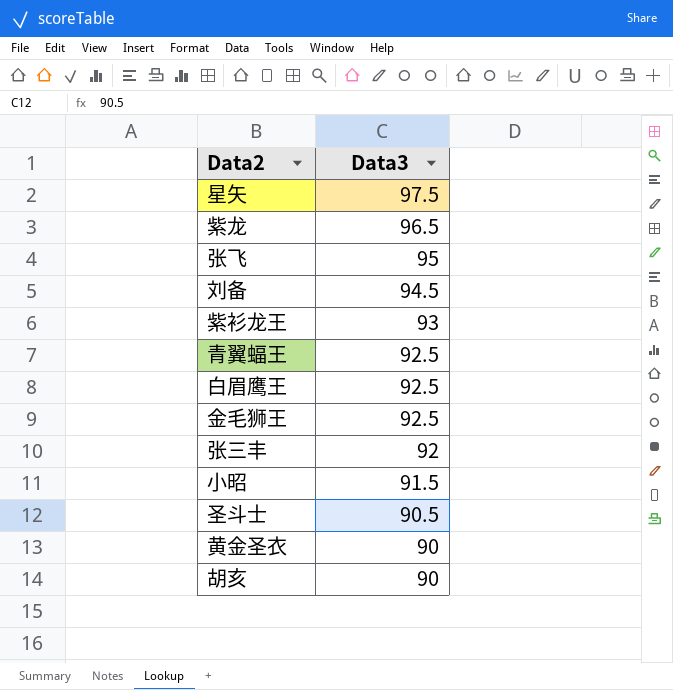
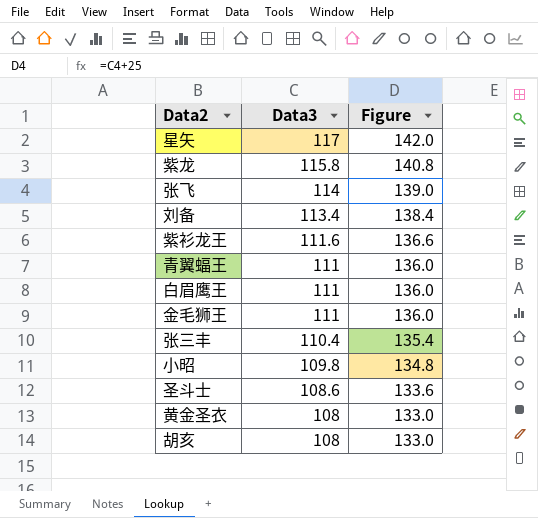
column Figure | formula: none -> [Data3] + 25
星矢 | Data3: 97.5 -> 117
紫龙 | Data3: 96.5 -> 115.8
张飞 | Data3: 95 -> 114
刘备 | Data3: 94.5 -> 113.4
紫衫龙王 | Data3: 93 -> 111.6
青翼蝠王 | Data3: 92.5 -> 111
白眉鹰王 | Data3: 92.5 -> 111
金毛狮王 | Data3: 92.5 -> 111
张三丰 | Data3: 92 -> 110.4
小昭 | Data3: 91.5 -> 109.8
圣斗士 | Data3: 90.5 -> 108.6
黄金圣衣 | Data3: 90 -> 108
胡亥 | Data3: 90 -> 108

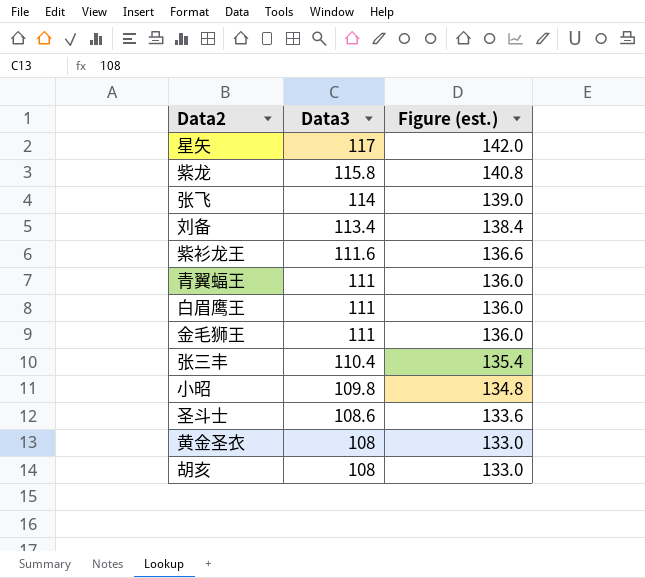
column name: Figure -> Figure (est.)

